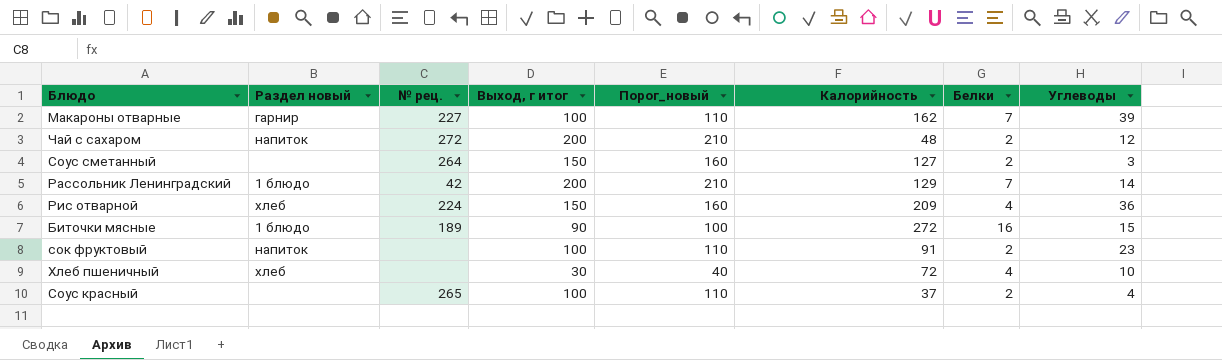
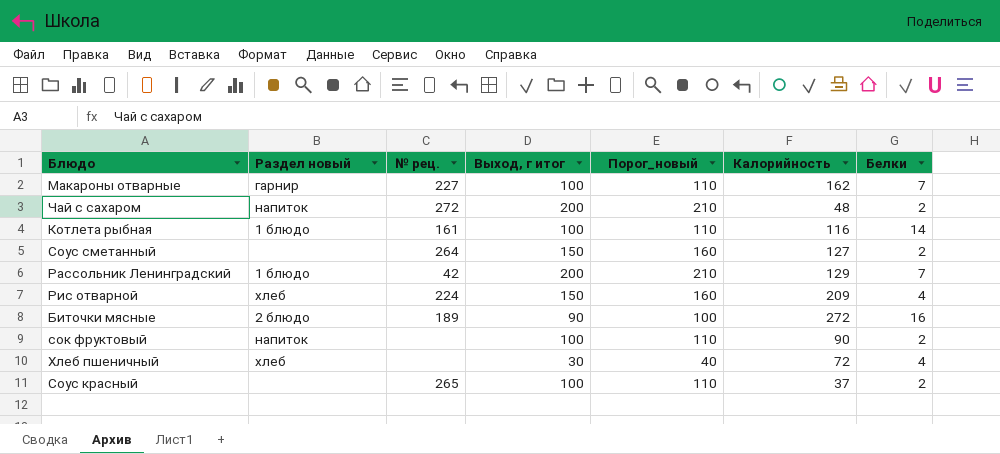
column Углеводы | position: 8 -> none
row Котлета рыбная: none -> 1 блюдо | 161 | 100 | 110 | 116 | 14
Биточки мясные | Раздел новый: 1 блюдо -> 2 блюдо
сок фруктовый | Калорийность: 91 -> 90

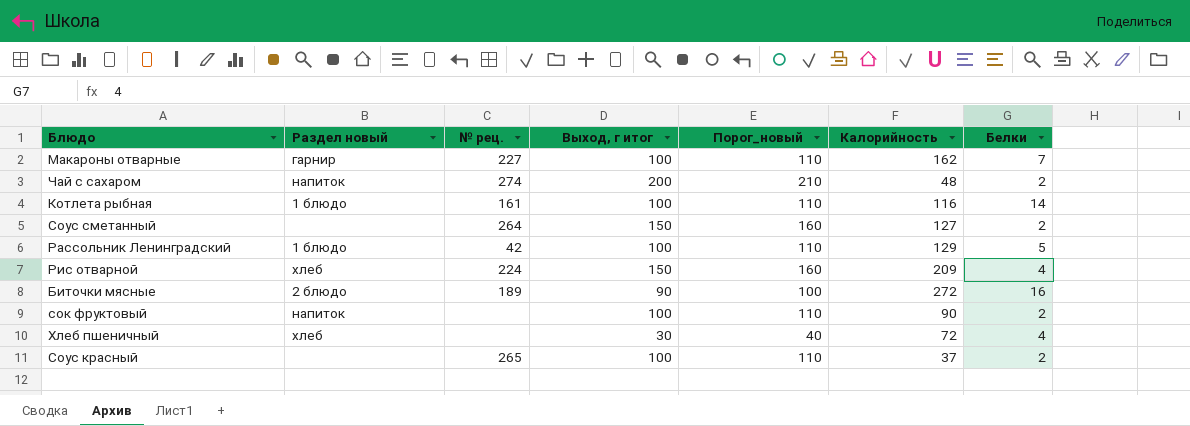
Чай с сахаром | № рец.: 272 -> 274
Рассольник Ленинградский | Выход, г итог: 200 -> 100
Рассольник Ленинградский | Порог_новый: 210 -> 110
Рассольник Ленинградский | Белки: 7 -> 5

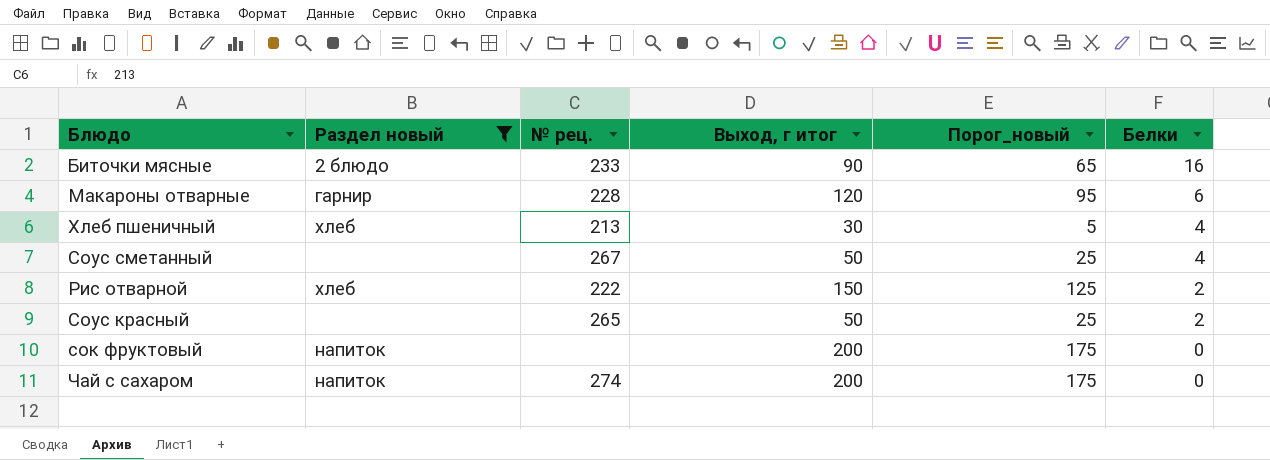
filter: none -> Раздел новый != 1 блюдо
row order: none -> Белки descending
column Калорийность | position: 6 -> none
column Порог_новый | formula: [Выход, г итог] + 10 -> [Выход, г итог] - 25
Биточки мясные | № рец.: 189 -> 233
Макароны отварные | № рец.: 227 -> 228
Макароны отварные | Выход, г итог: 100 -> 120
Макароны отварные | Белки: 7 -> 6
Хлеб пшеничный | № рец.: none -> 213
Соус сметанный | № рец.: 264 -> 267
Соус сметанный | Выход, г итог: 150 -> 50
Соус сметанный | Белки: 2 -> 4
Рис отварной | № рец.: 224 -> 222
Рис отварной | Белки: 4 -> 2
Соус красный | Выход, г итог: 100 -> 50
сок фруктовый | Выход, г итог: 100 -> 200
сок фруктовый | Белки: 2 -> 0
Чай с сахаром | Белки: 2 -> 0

